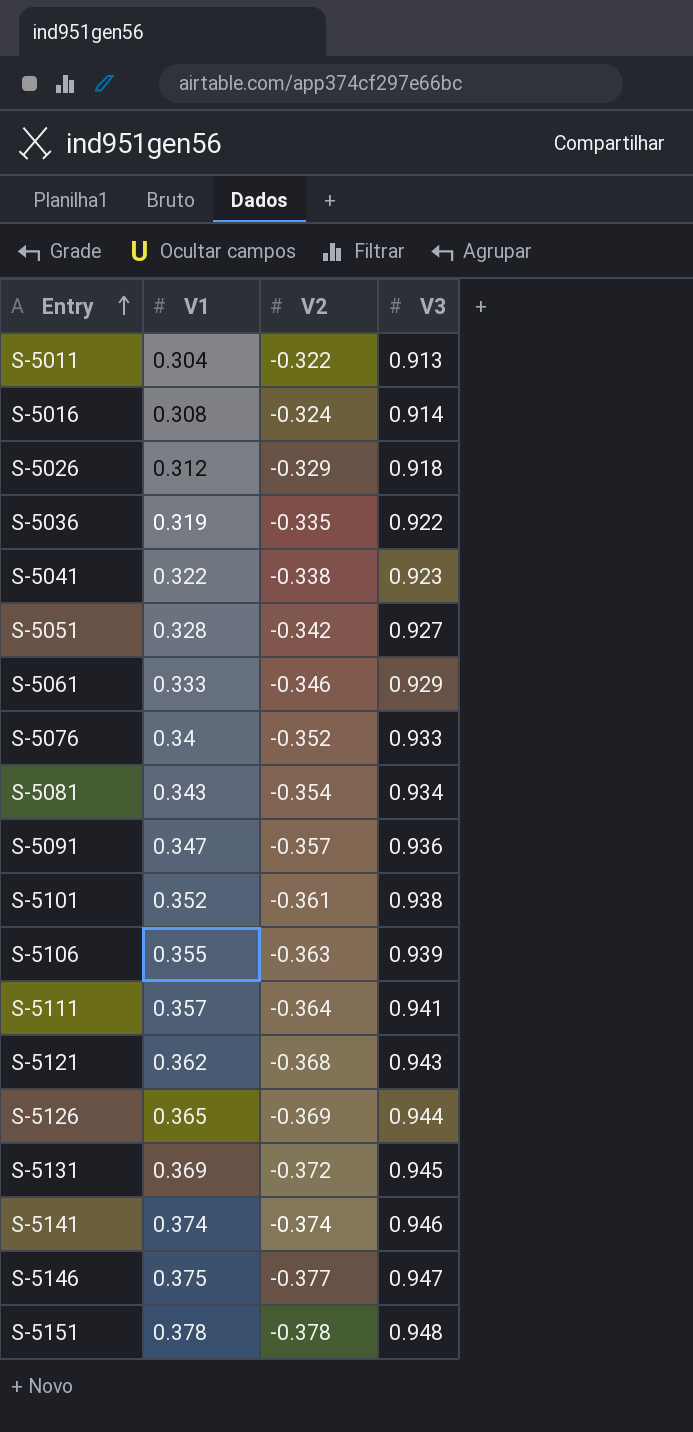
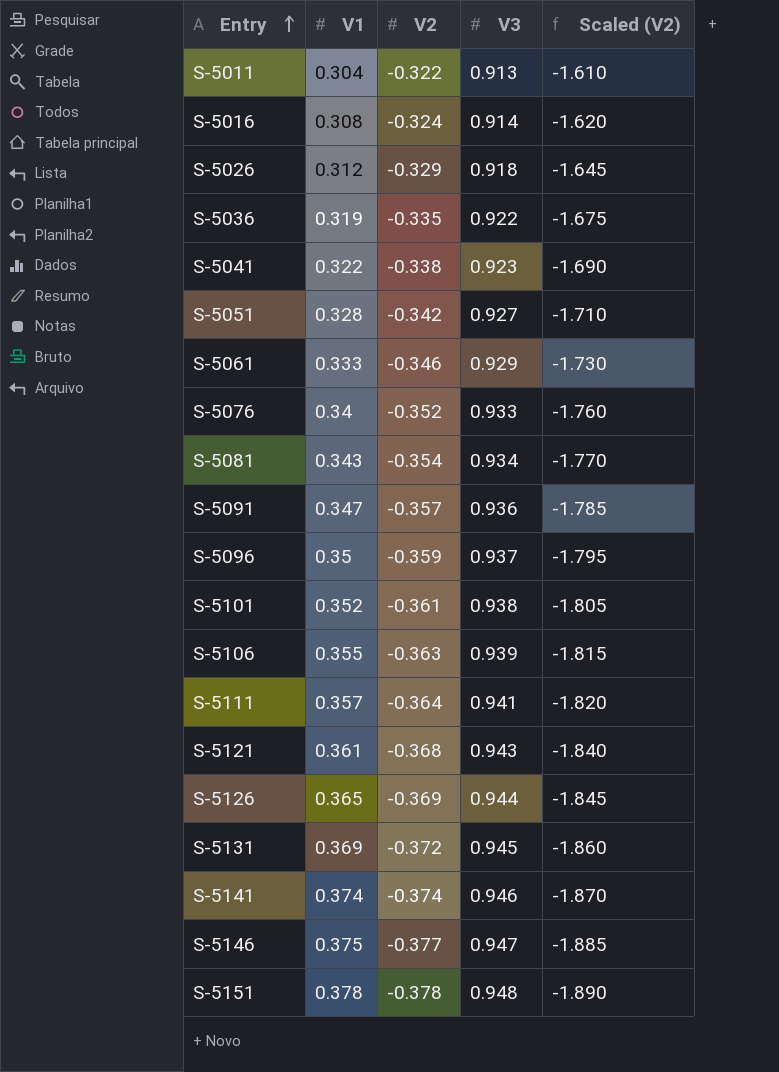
column Scaled (V2) | formula: none -> [V2] * 5
row S-5096: none -> 0.35 | -0.359 | 0.937 | -1.795
S-5121 | V1: 0.362 -> 0.361

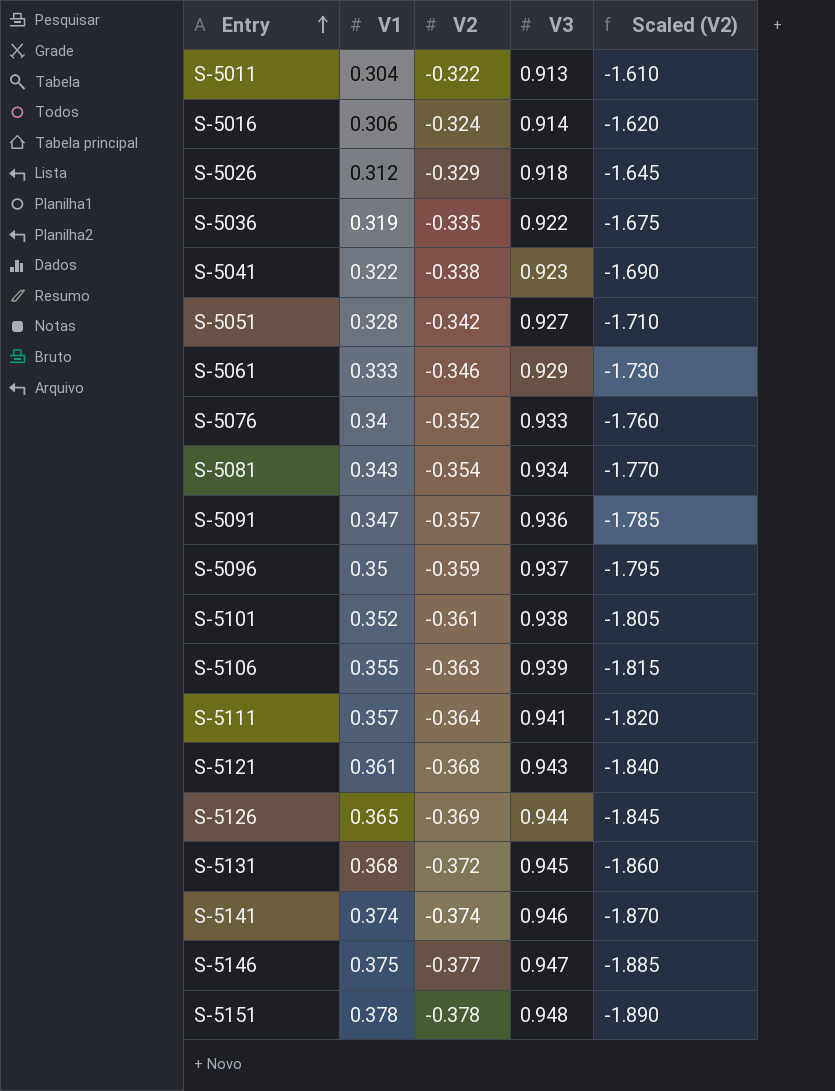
S-5016 | V1: 0.308 -> 0.306
S-5131 | V1: 0.369 -> 0.368

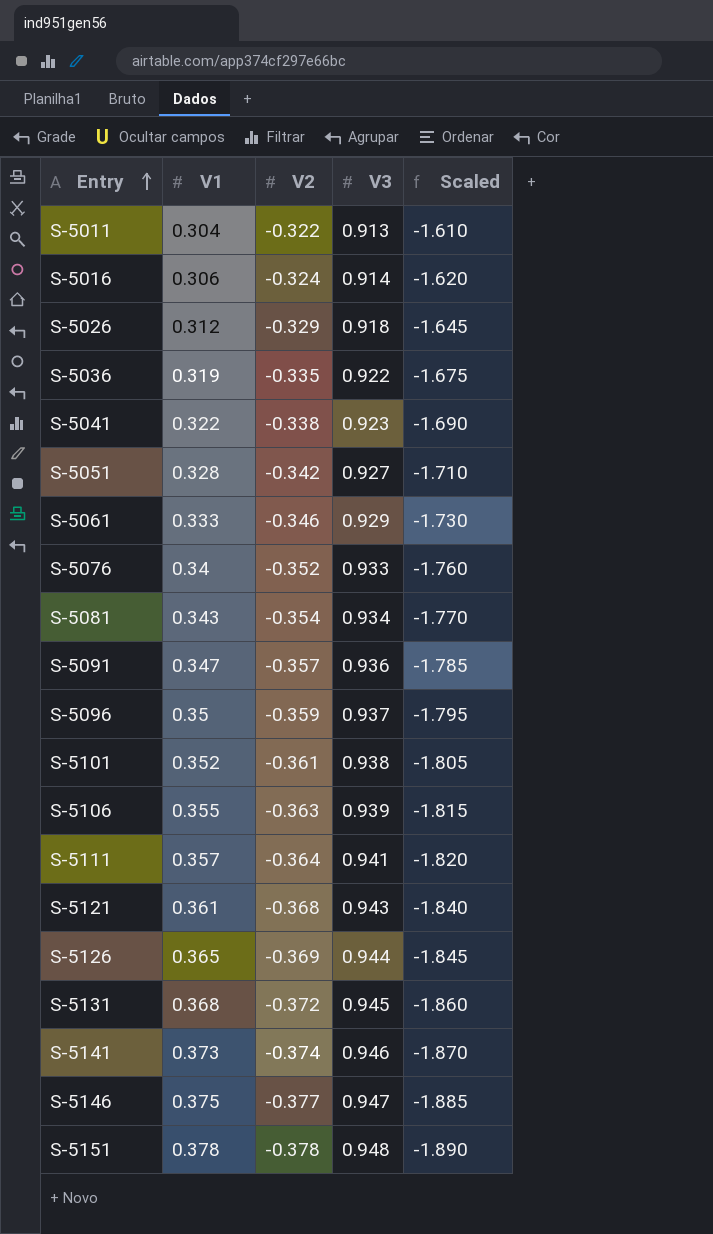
column name: Scaled (V2) -> Scaled
S-5141 | V1: 0.374 -> 0.373

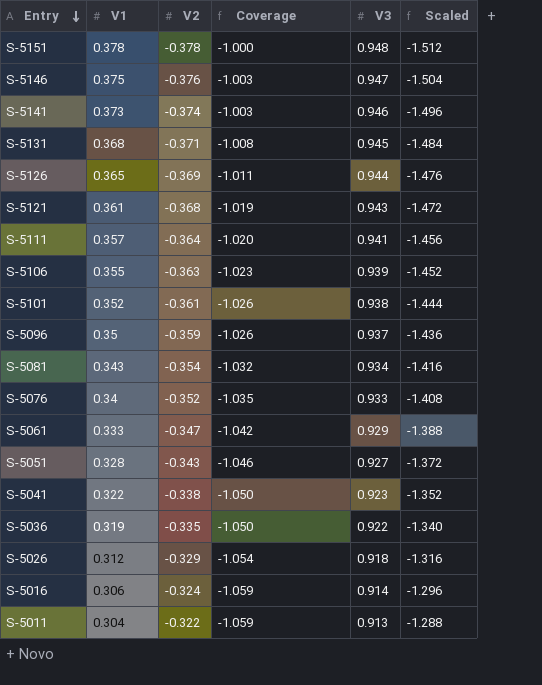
row order: Entry ascending -> Entry descending
column Coverage | formula: none -> [V2] / [V1]
column Scaled | formula: [V2] * 5 -> [V2] * 4
row S-5091: 0.347 | -0.357 | 0.936 | -1.785 -> none
S-5146 | V2: -0.377 -> -0.376
S-5131 | V2: -0.372 -> -0.371
S-5061 | V2: -0.346 -> -0.347
S-5051 | V2: -0.342 -> -0.343

